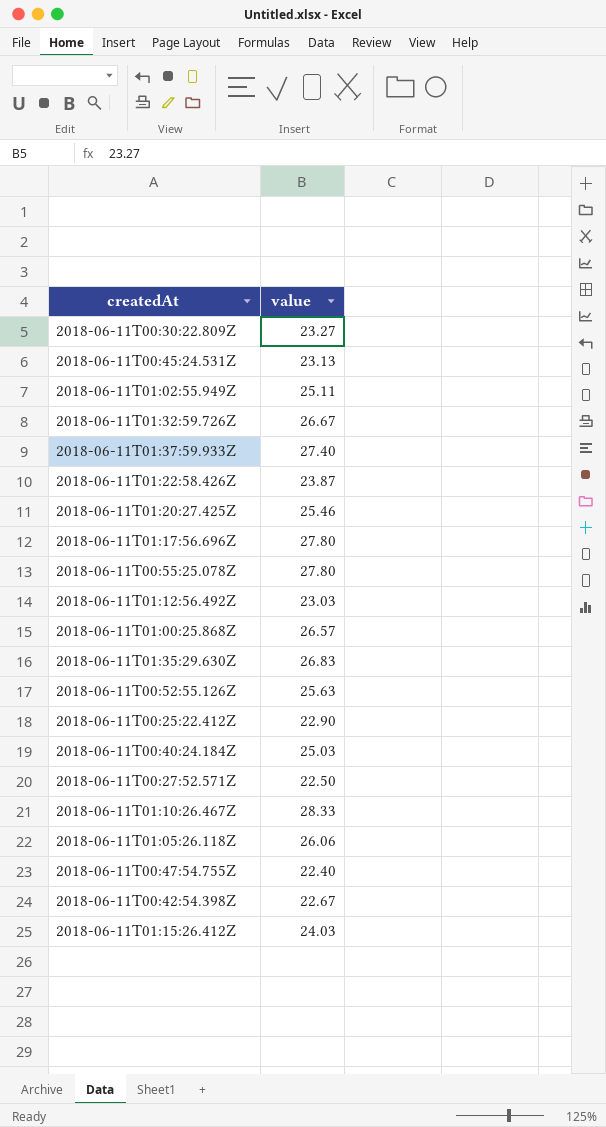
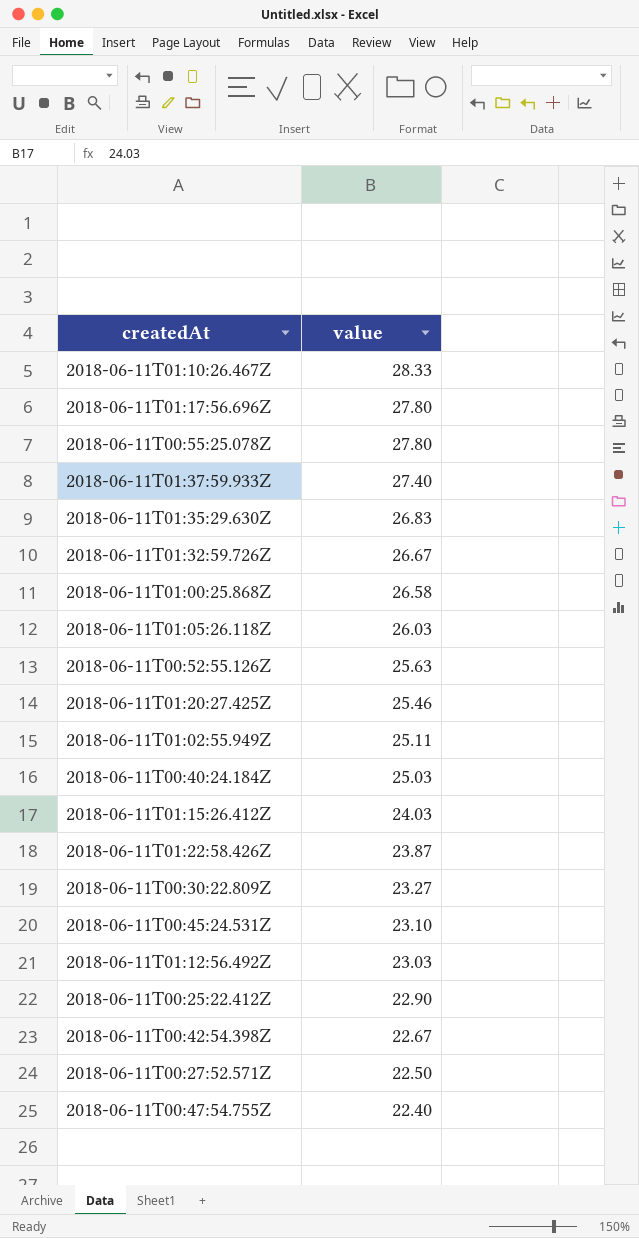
row order: none -> value descending
2018-06-11T01:00:25.868Z | value: 26.57 -> 26.58
2018-06-11T01:05:26.118Z | value: 26.06 -> 26.03
2018-06-11T00:45:24.531Z | value: 23.13 -> 23.10

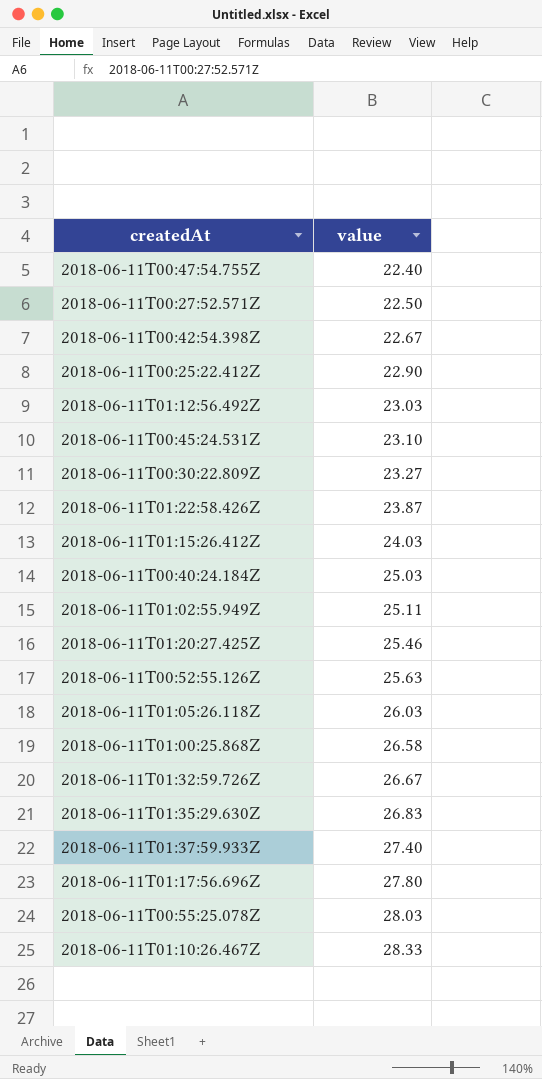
row order: value descending -> value ascending
2018-06-11T00:55:25.078Z | value: 27.80 -> 28.03

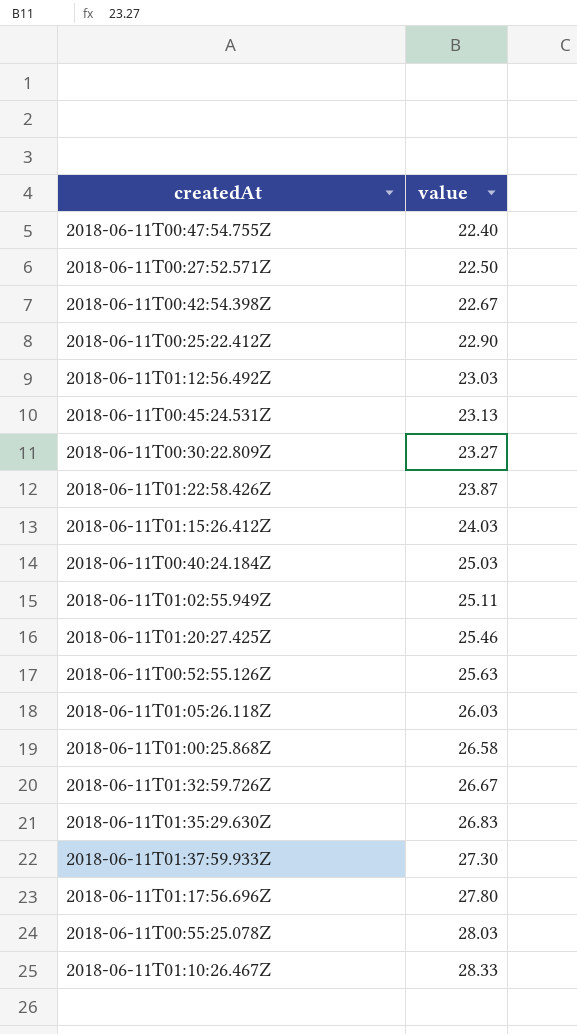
2018-06-11T00:45:24.531Z | value: 23.10 -> 23.13
2018-06-11T01:37:59.933Z | value: 27.40 -> 27.30

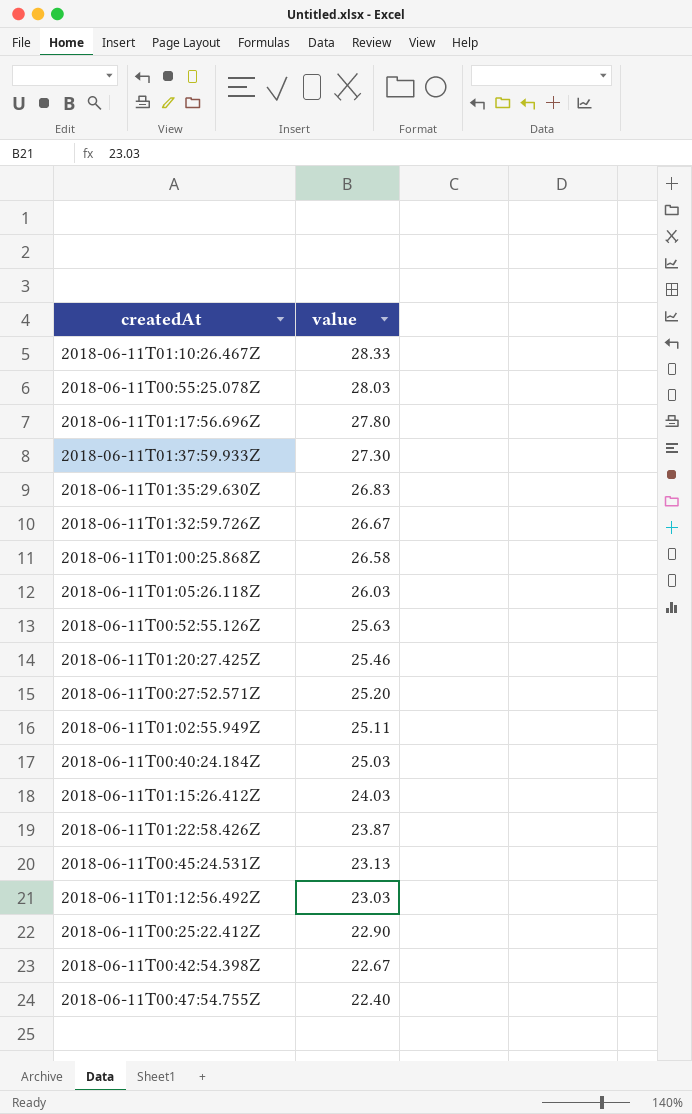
row order: value ascending -> value descending
row 2018-06-11T00:30:22.809Z: 23.27 -> none
2018-06-11T00:27:52.571Z | value: 22.50 -> 25.20

